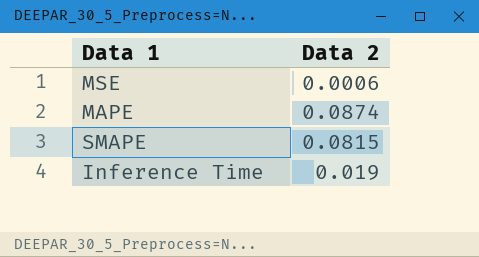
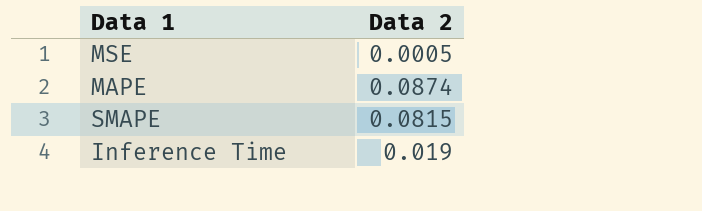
MSE | Data 2: 0.0006 -> 0.0005

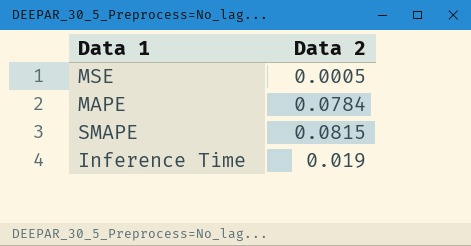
MAPE | Data 2: 0.0874 -> 0.0784

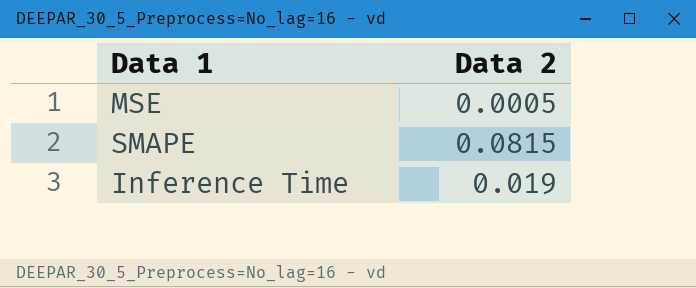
row MAPE: 0.0784 -> none

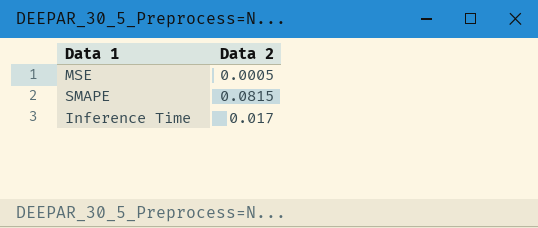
Inference Time | Data 2: 0.019 -> 0.017

